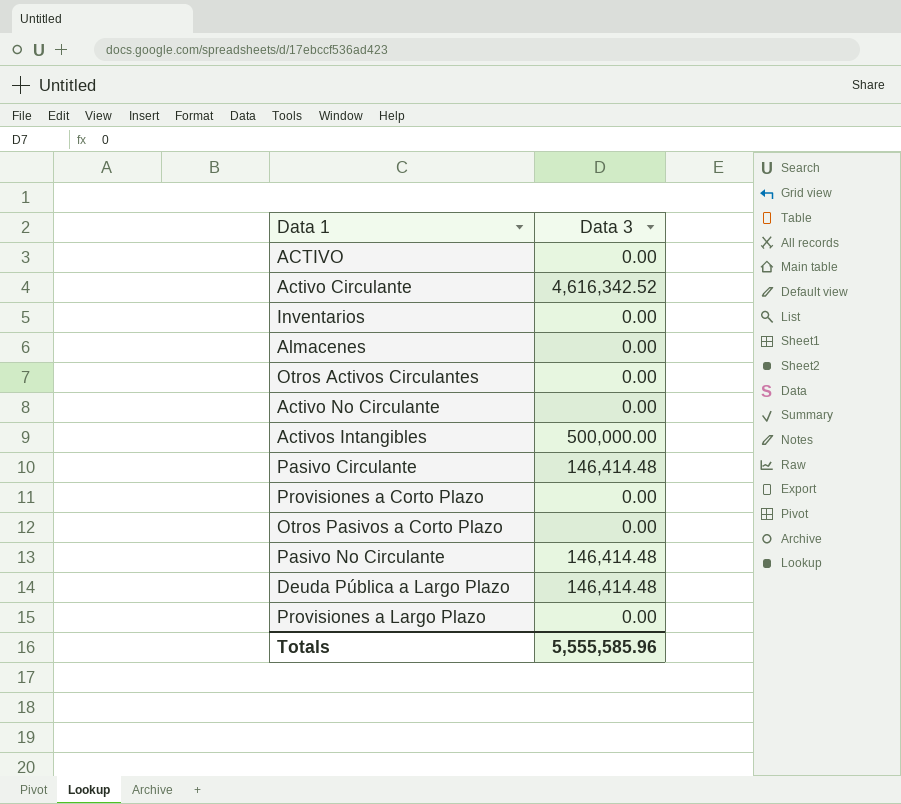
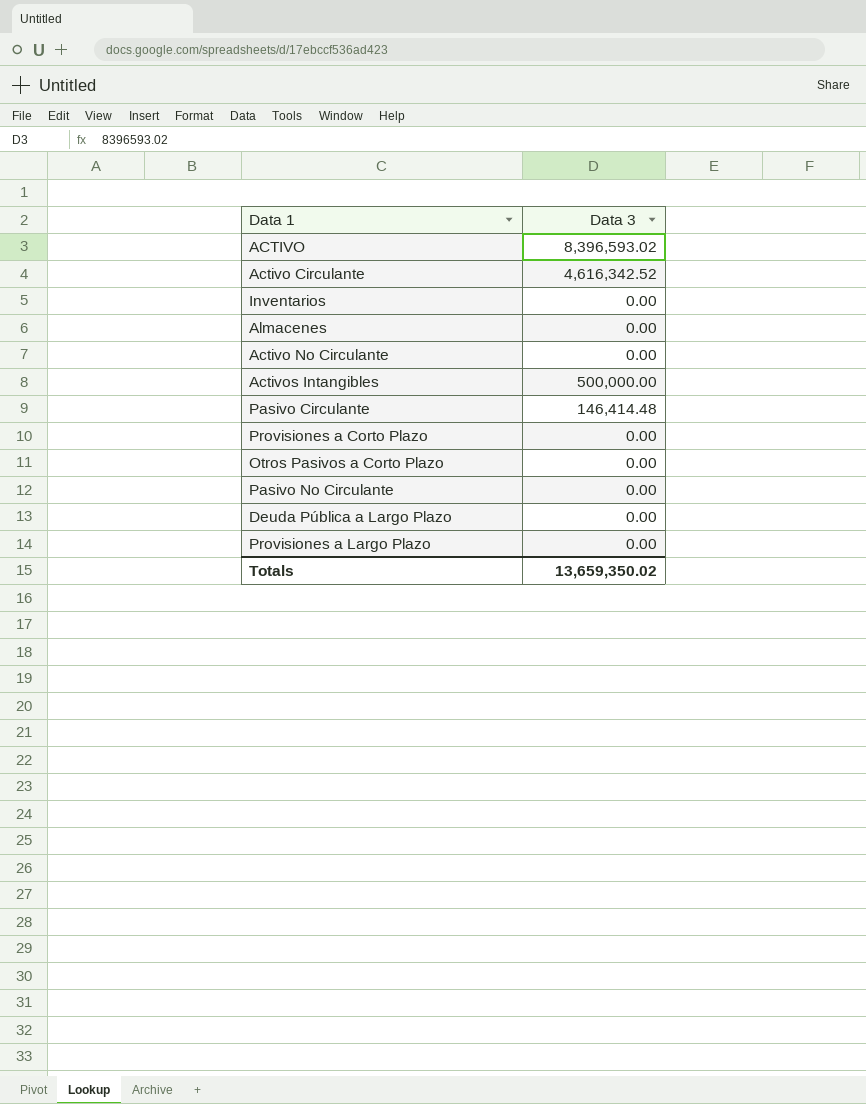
row Otros Activos Circulantes: 0.00 -> none
ACTIVO | Data 3: 0.00 -> 8,396,593.02
Pasivo No Circulante | Data 3: 146,414.48 -> 0.00
Deuda Pública a Largo Plazo | Data 3: 146,414.48 -> 0.00
Totals | Data 3: 5,555,585.96 -> 13,659,350.02

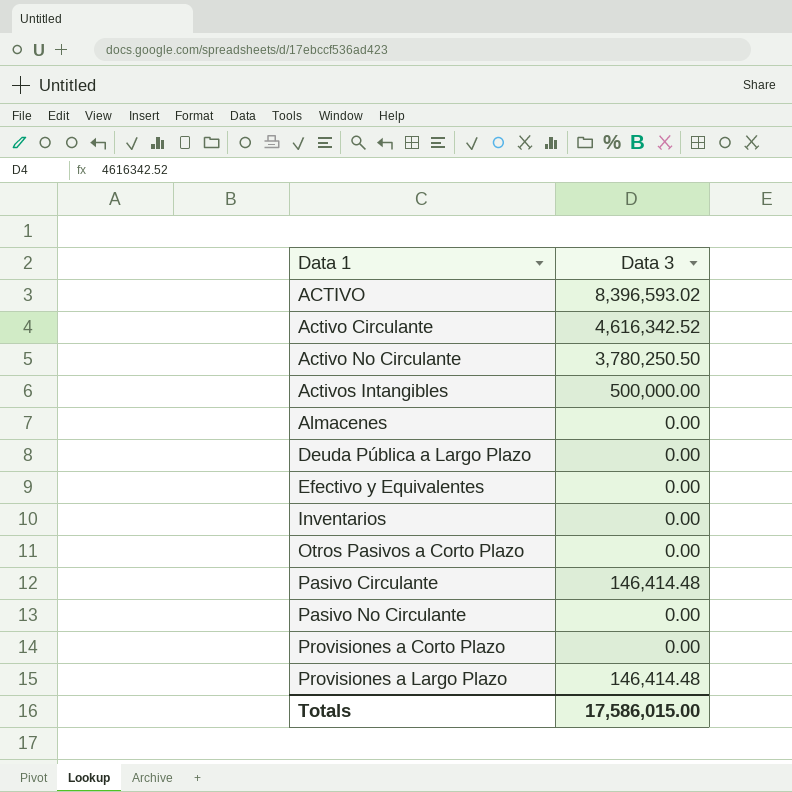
row order: none -> Data 1 ascending
Activo No Circulante | Data 3: 0.00 -> 3,780,250.50
row Efectivo y Equivalentes: none -> 0.00
Provisiones a Largo Plazo | Data 3: 0.00 -> 146,414.48
Totals | Data 3: 13,659,350.02 -> 17,586,015.00

